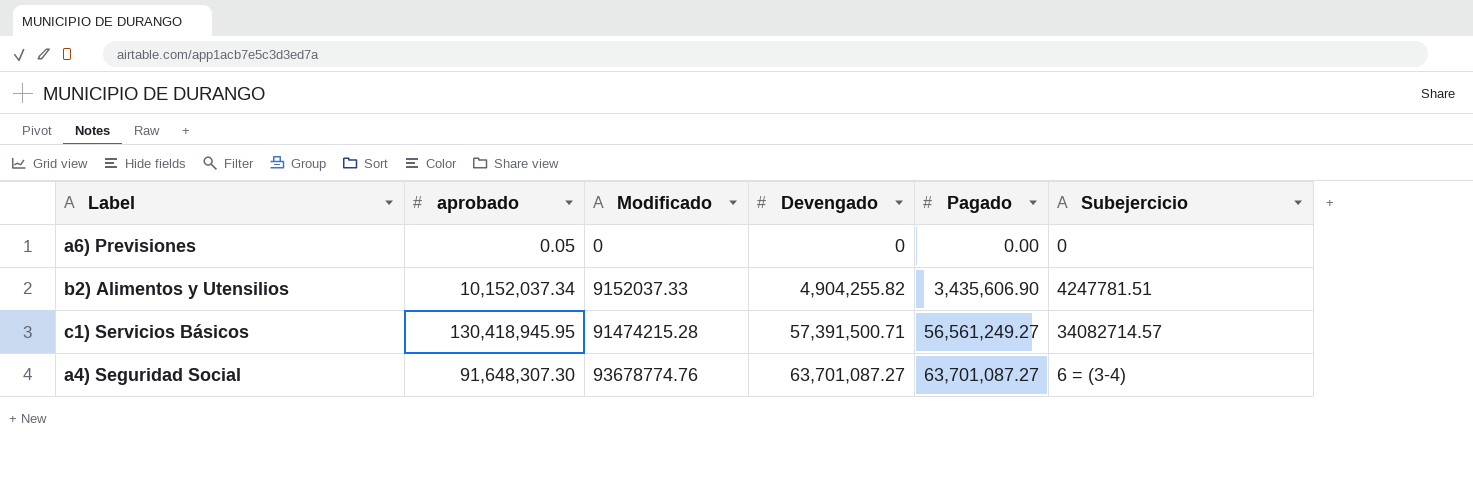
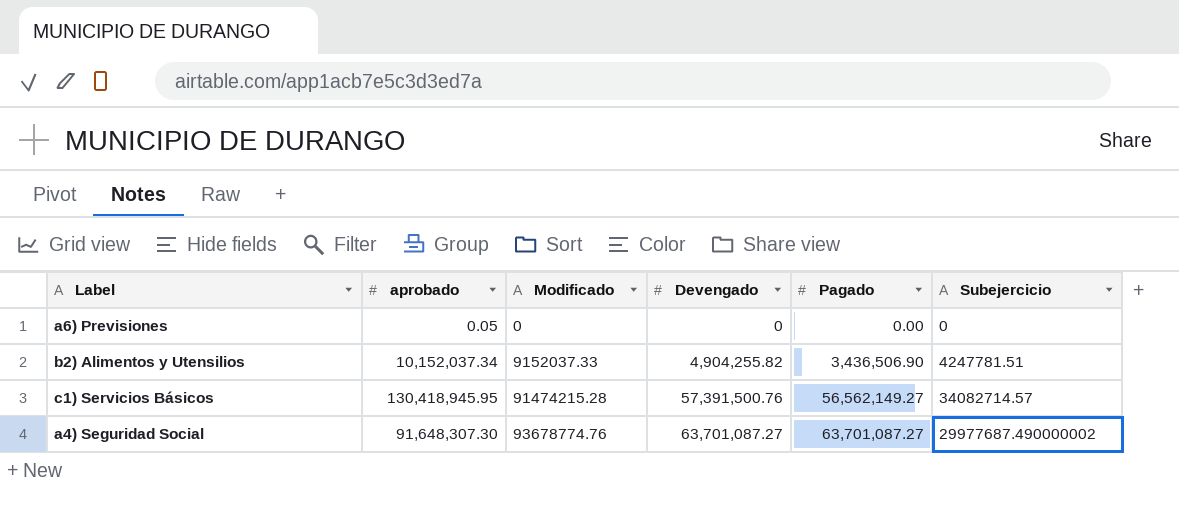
b2) Alimentos y Utensilios | Pagado: 3,435,606.90 -> 3,436,506.90
c1) Servicios Básicos | Devengado: 57,391,500.71 -> 57,391,500.76
c1) Servicios Básicos | Pagado: 56,561,249.27 -> 56,562,149.27
a4) Seguridad Social | Subejercicio: 6 = (3-4) -> 29977687.490000002

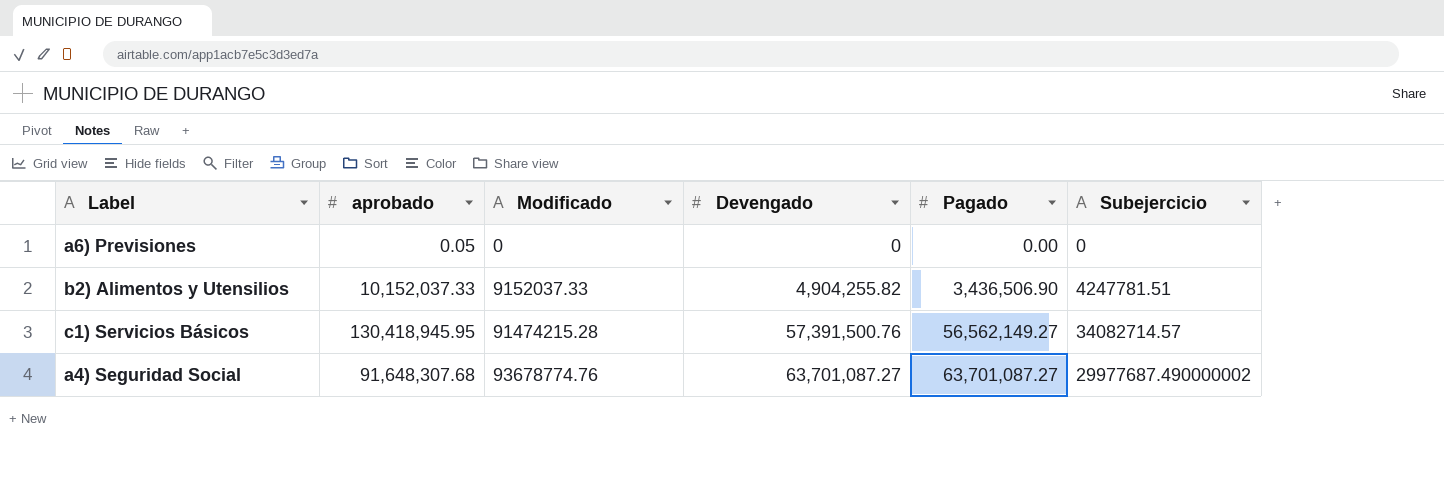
b2) Alimentos y Utensilios | aprobado: 10,152,037.34 -> 10,152,037.33
a4) Seguridad Social | aprobado: 91,648,307.30 -> 91,648,307.68

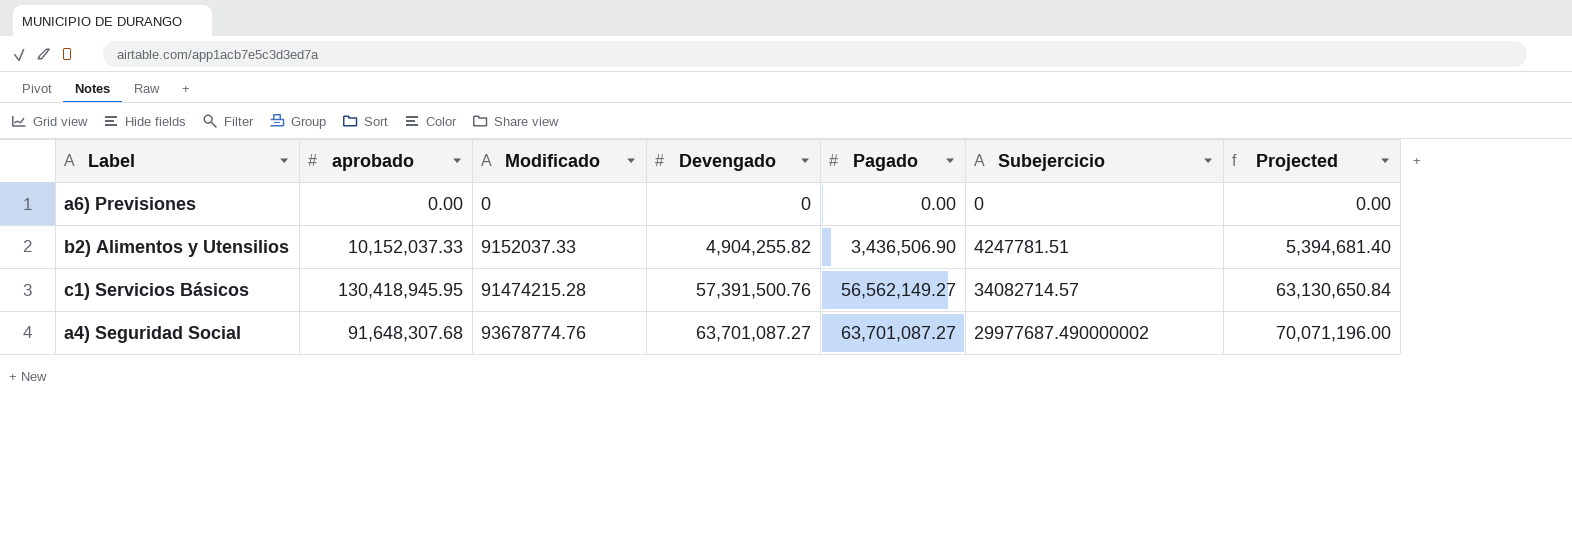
column Projected | formula: none -> [Devengado] * 1.1
a6) Previsiones | aprobado: 0.05 -> 0.00

